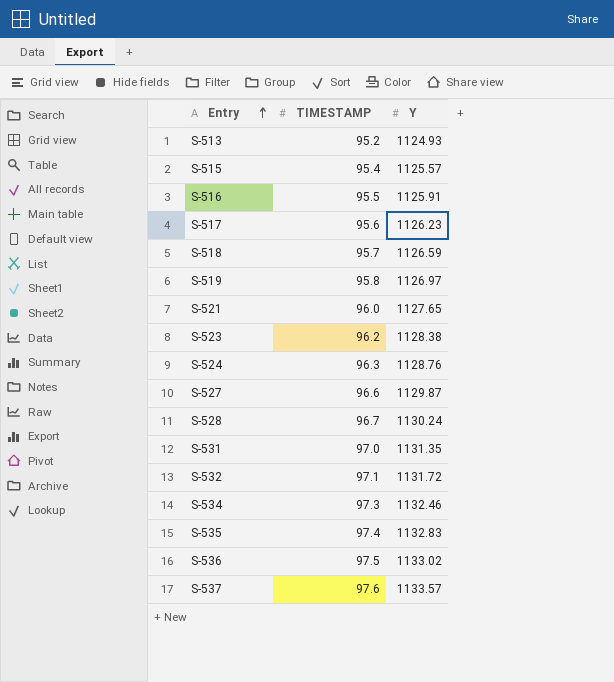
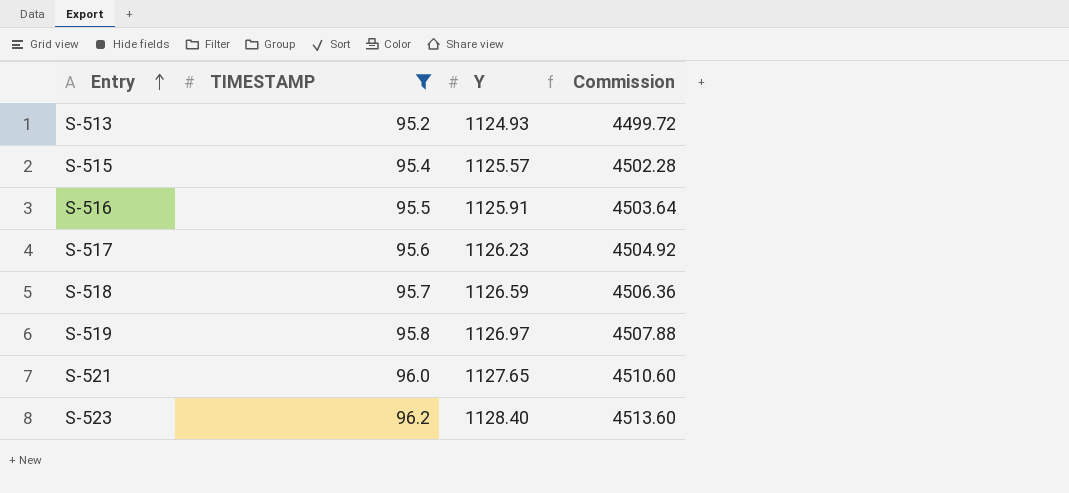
filter: none -> TIMESTAMP <= 96.2
column Commission | formula: none -> [Y] * 4
S-523 | Y: 1128.38 -> 1128.40

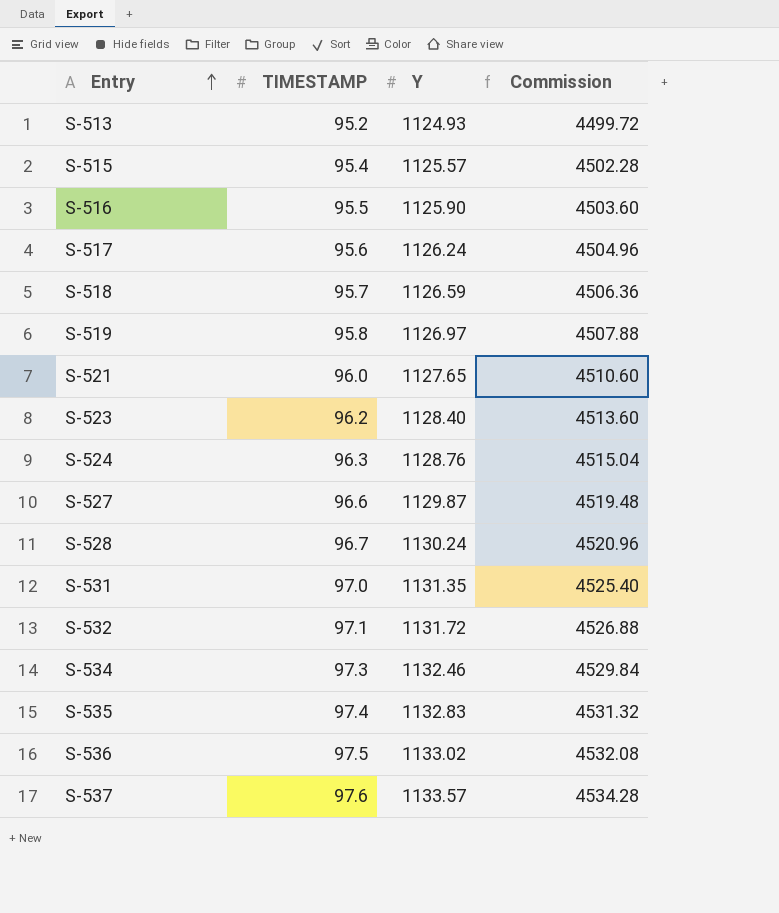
filter: TIMESTAMP <= 96.2 -> none
S-516 | Y: 1125.91 -> 1125.90
S-516 | Commission: 4503.64 -> 4503.60
S-517 | Y: 1126.23 -> 1126.24
S-517 | Commission: 4504.92 -> 4504.96

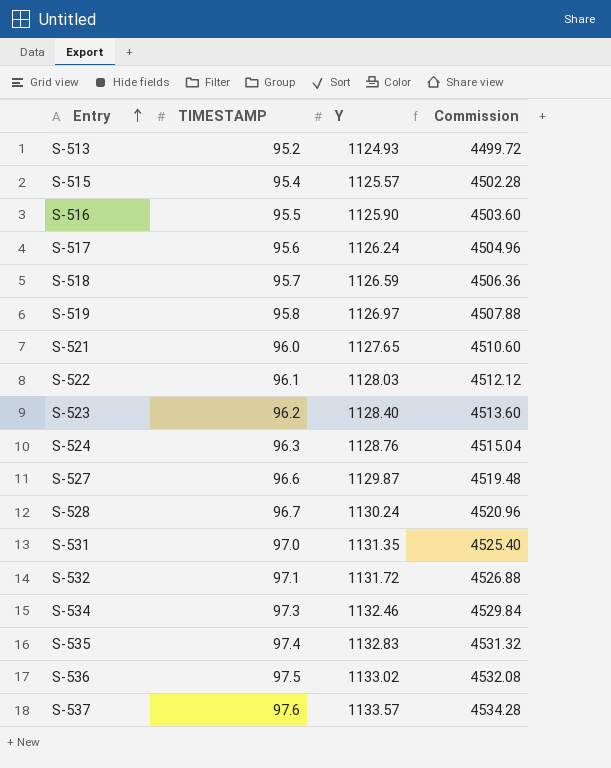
row S-522: none -> 96.1 | 1128.03 | 4512.12

